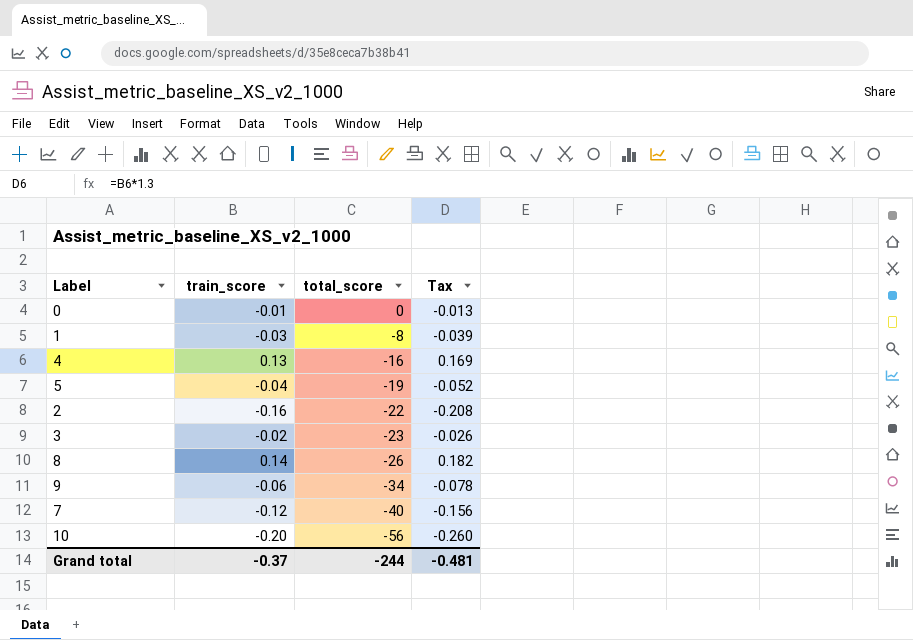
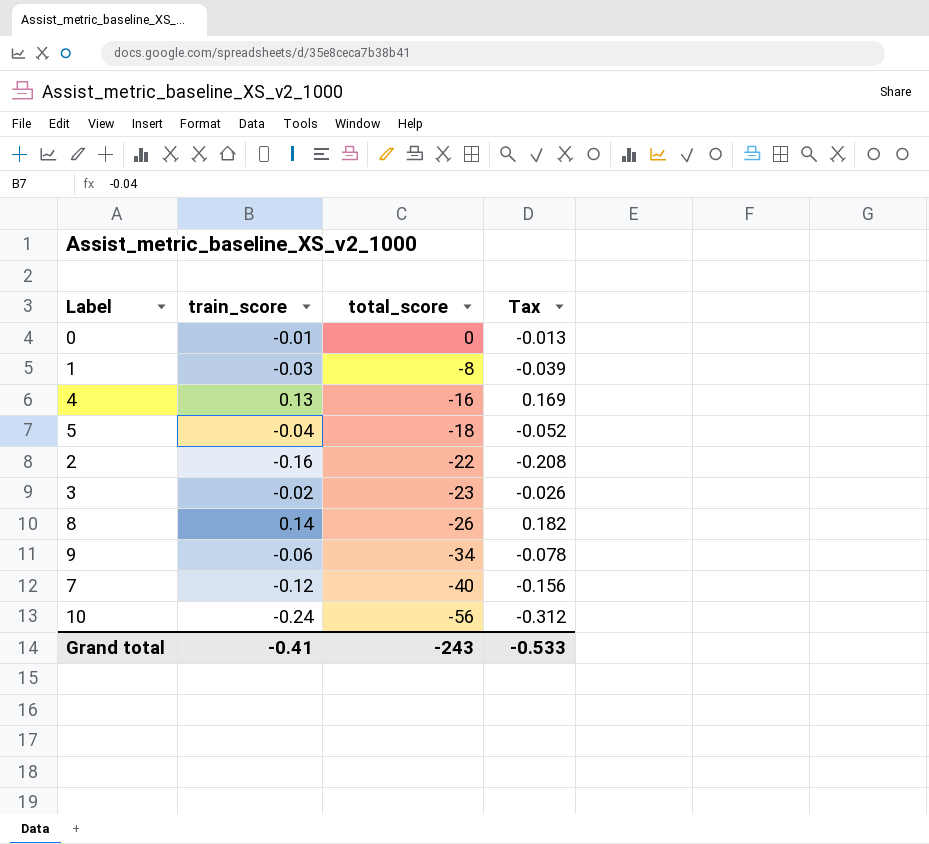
5 | total_score: -19 -> -18
10 | train_score: -0.20 -> -0.24
10 | Tax: -0.260 -> -0.312
Grand total | train_score: -0.37 -> -0.41
Grand total | total_score: -244 -> -243
Grand total | Tax: -0.481 -> -0.533

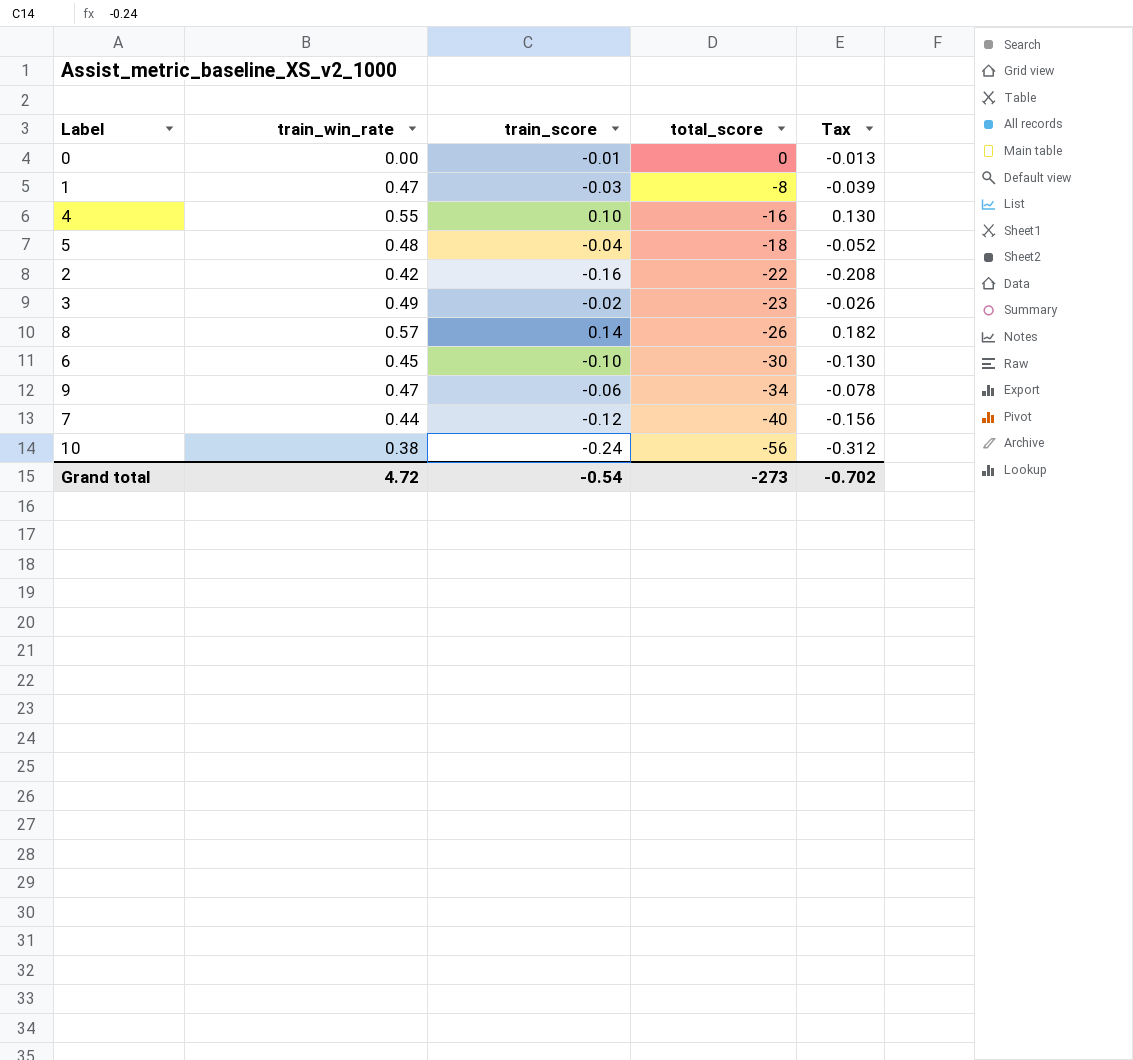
column train_win_rate | position: none -> 2
4 | train_score: 0.13 -> 0.10
4 | Tax: 0.169 -> 0.130
row 6: none -> 0.45 | -0.10 | -30 | -0.130
Grand total | train_score: -0.41 -> -0.54
Grand total | total_score: -243 -> -273
Grand total | Tax: -0.533 -> -0.702

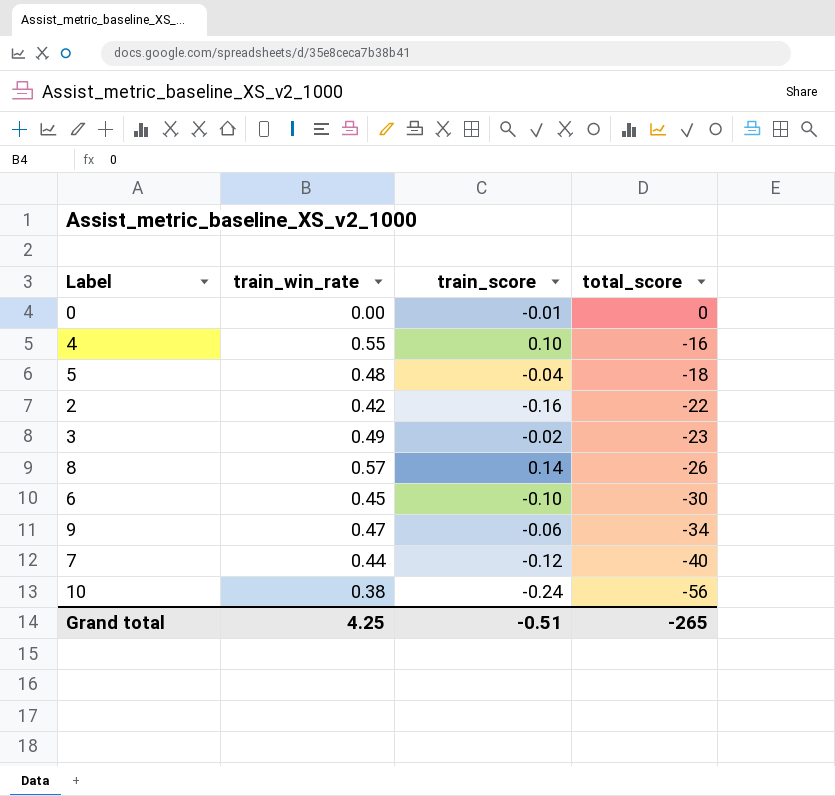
column Tax | formula: [train_score] * 1.3 -> none
row 1: 0.47 | -0.03 | -8 | -0.039 -> none
Grand total | train_win_rate: 4.72 -> 4.25
Grand total | train_score: -0.54 -> -0.51
Grand total | total_score: -273 -> -265

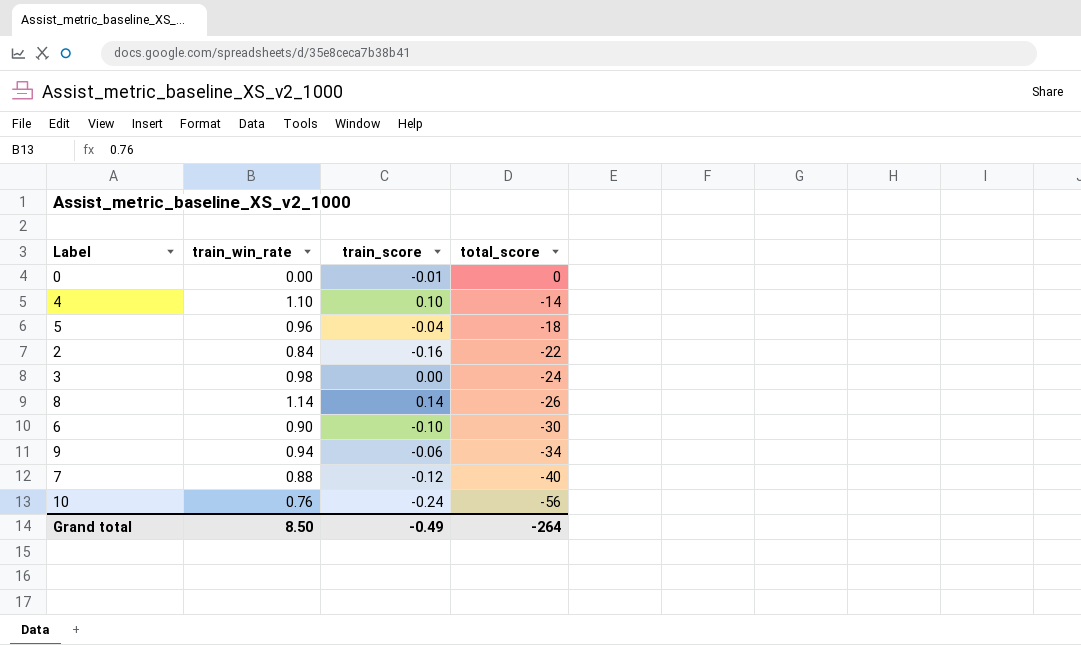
4 | train_win_rate: 0.55 -> 1.10
4 | total_score: -16 -> -14
5 | train_win_rate: 0.48 -> 0.96
2 | train_win_rate: 0.42 -> 0.84
3 | train_win_rate: 0.49 -> 0.98
3 | train_score: -0.02 -> 0.00
3 | total_score: -23 -> -24
8 | train_win_rate: 0.57 -> 1.14
6 | train_win_rate: 0.45 -> 0.90
9 | train_win_rate: 0.47 -> 0.94
7 | train_win_rate: 0.44 -> 0.88
10 | train_win_rate: 0.38 -> 0.76
Grand total | train_win_rate: 4.25 -> 8.50
Grand total | train_score: -0.51 -> -0.49
Grand total | total_score: -265 -> -264

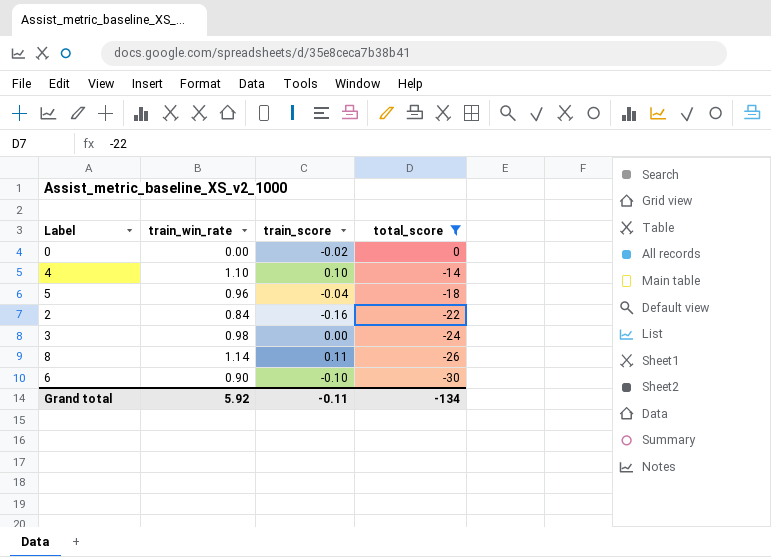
filter: none -> total_score >= -30
0 | train_score: -0.01 -> -0.02
8 | train_score: 0.14 -> 0.11
Grand total | train_win_rate: 8.50 -> 5.92
Grand total | train_score: -0.49 -> -0.11
Grand total | total_score: -264 -> -134

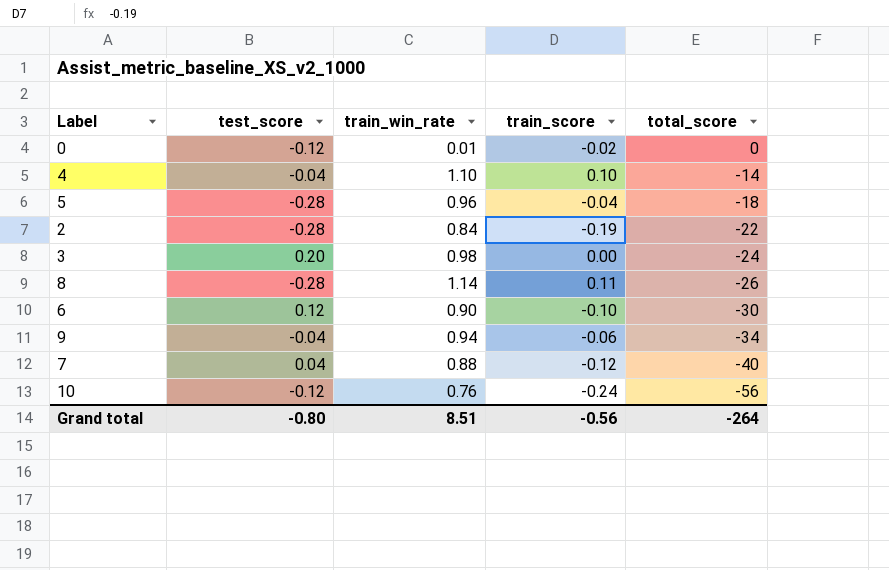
filter: total_score >= -30 -> none
column test_score | position: none -> 2
0 | train_win_rate: 0.00 -> 0.01
2 | train_score: -0.16 -> -0.19
Grand total | train_win_rate: 5.92 -> 8.51
Grand total | train_score: -0.11 -> -0.56
Grand total | total_score: -134 -> -264

